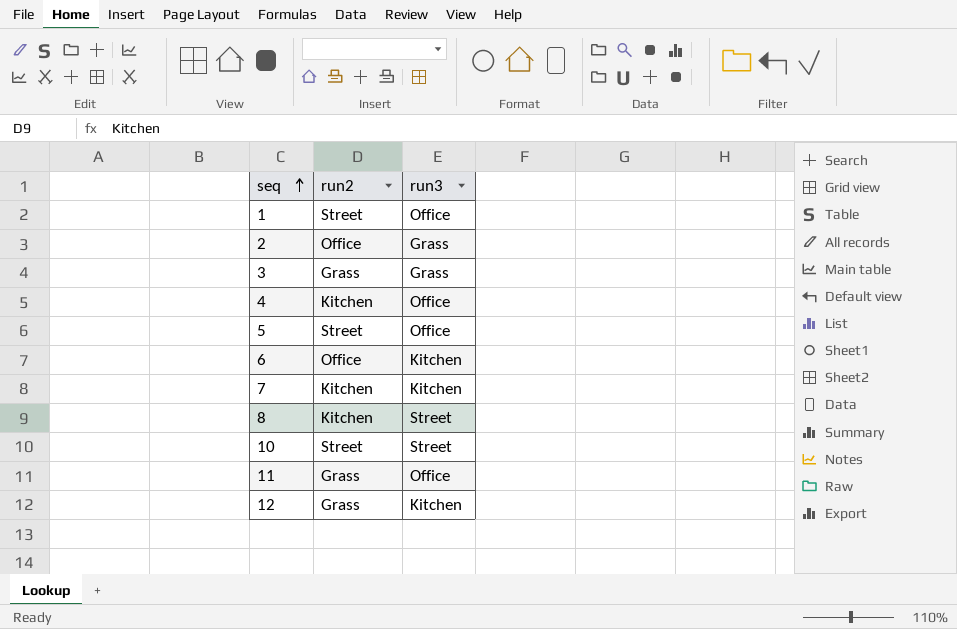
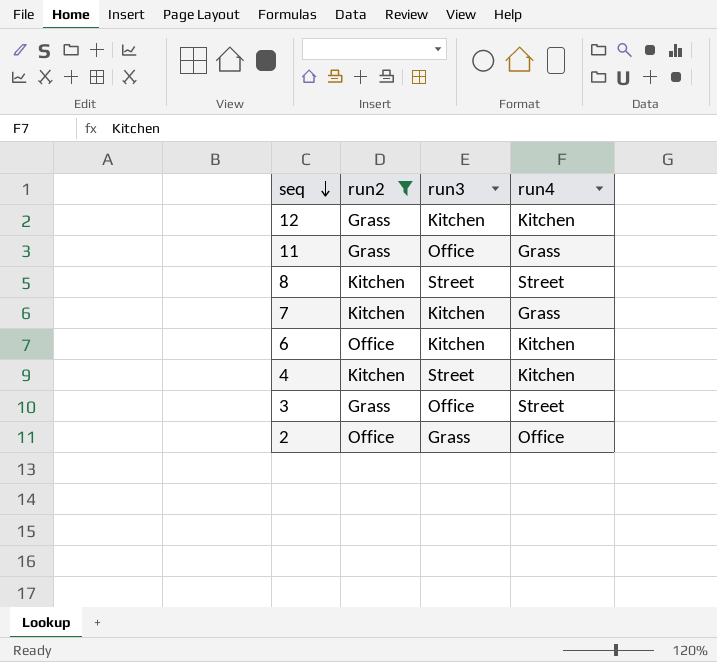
filter: none -> run2 != Street
row order: seq ascending -> seq descending
column run4 | position: none -> 4
4 | run3: Office -> Street
3 | run3: Grass -> Office

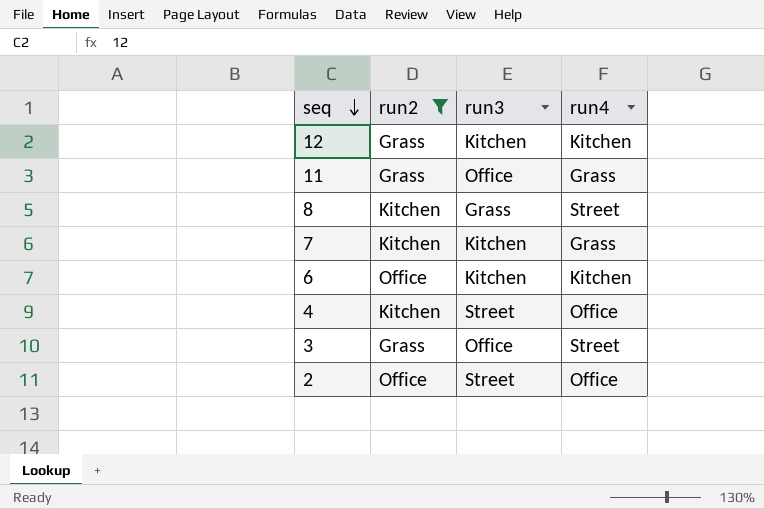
8 | run3: Street -> Grass
4 | run4: Kitchen -> Office
2 | run3: Grass -> Street

